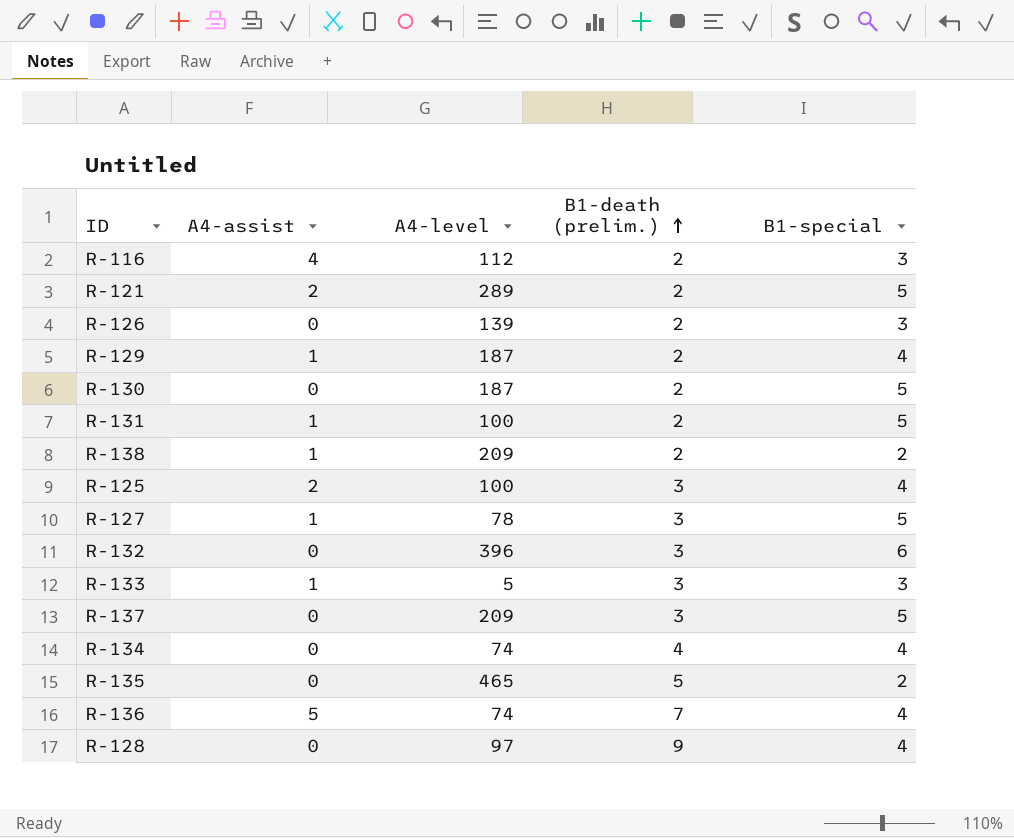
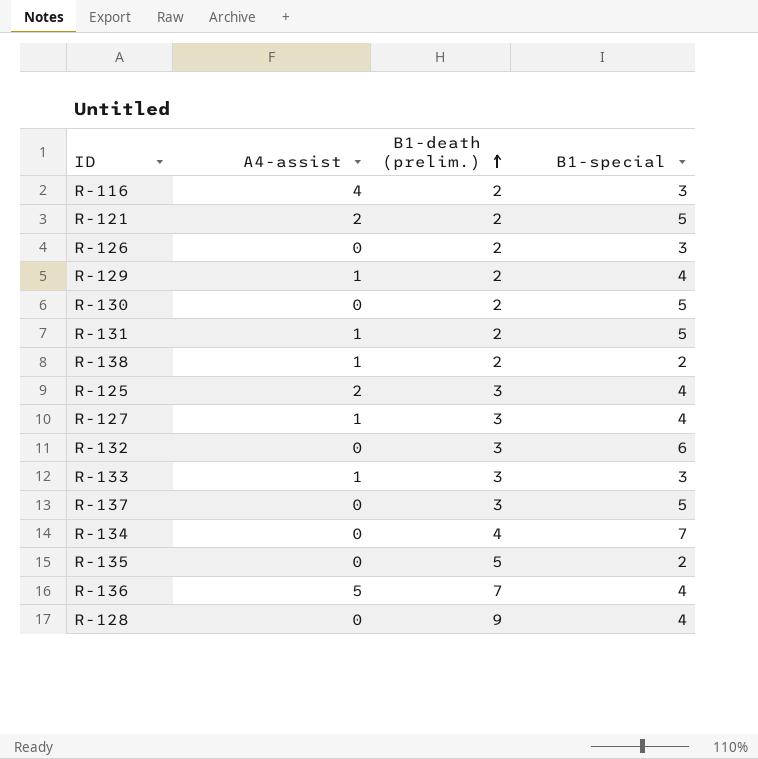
column A4-level | position: 3 -> none
R-127 | B1-special: 5 -> 4
R-134 | B1-special: 4 -> 7

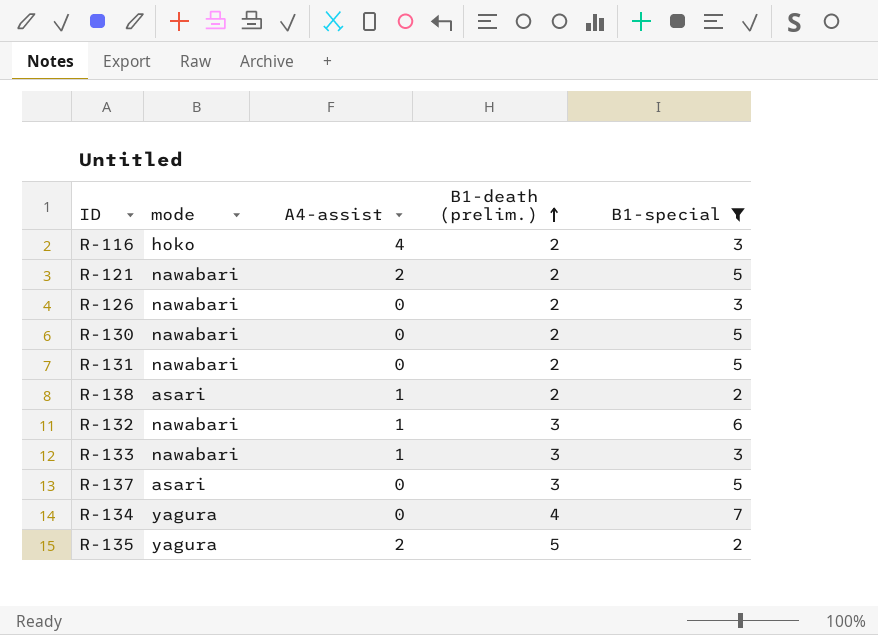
filter: none -> B1-special != 4
column mode | position: none -> 2
R-131 | A4-assist: 1 -> 0
R-132 | A4-assist: 0 -> 1
R-135 | A4-assist: 0 -> 2

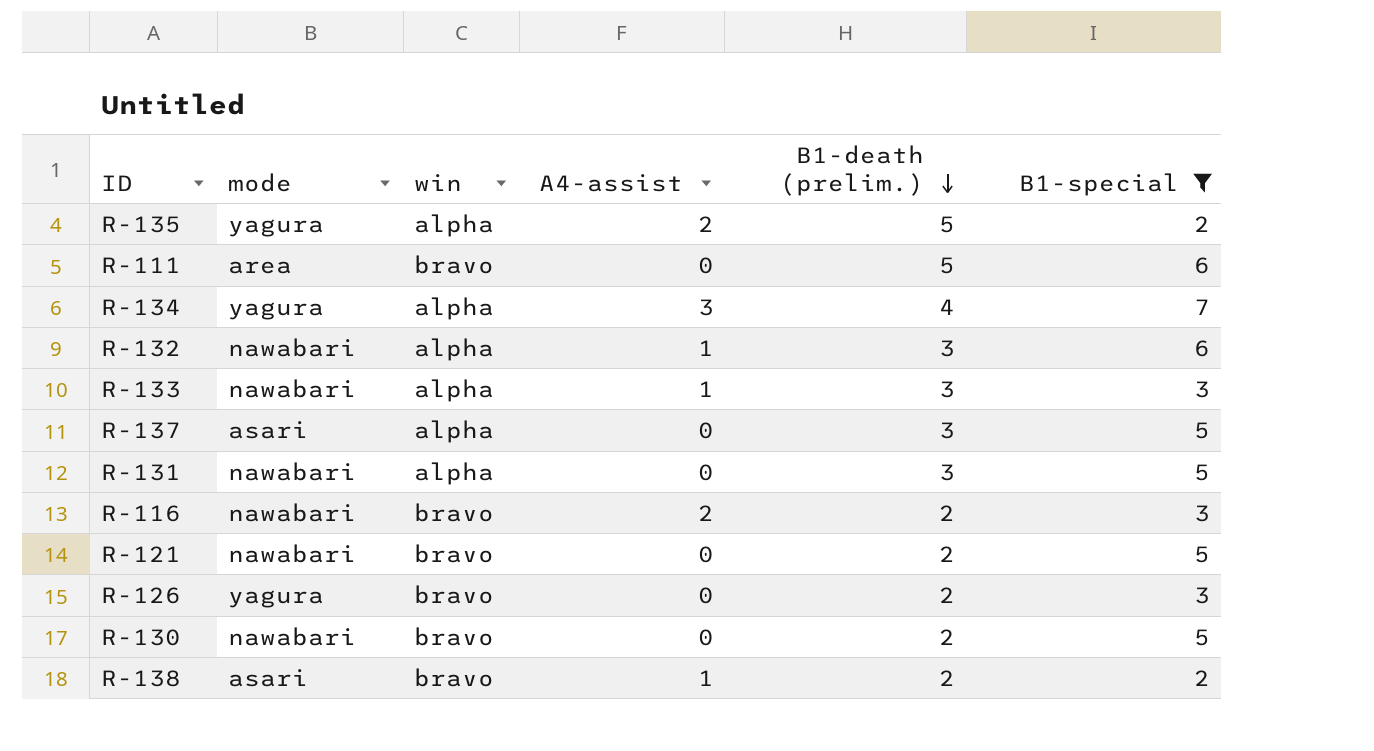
row order: B1-death (prelim.) ascending -> B1-death (prelim.) descending
column win | position: none -> 3
row R-111: none -> area | bravo | 0 | 5 | 6
R-134 | A4-assist: 0 -> 3
R-131 | B1-death (prelim.): 2 -> 3
R-116 | mode: hoko -> nawabari
R-116 | A4-assist: 4 -> 2
R-121 | A4-assist: 2 -> 0
R-126 | mode: nawabari -> yagura

